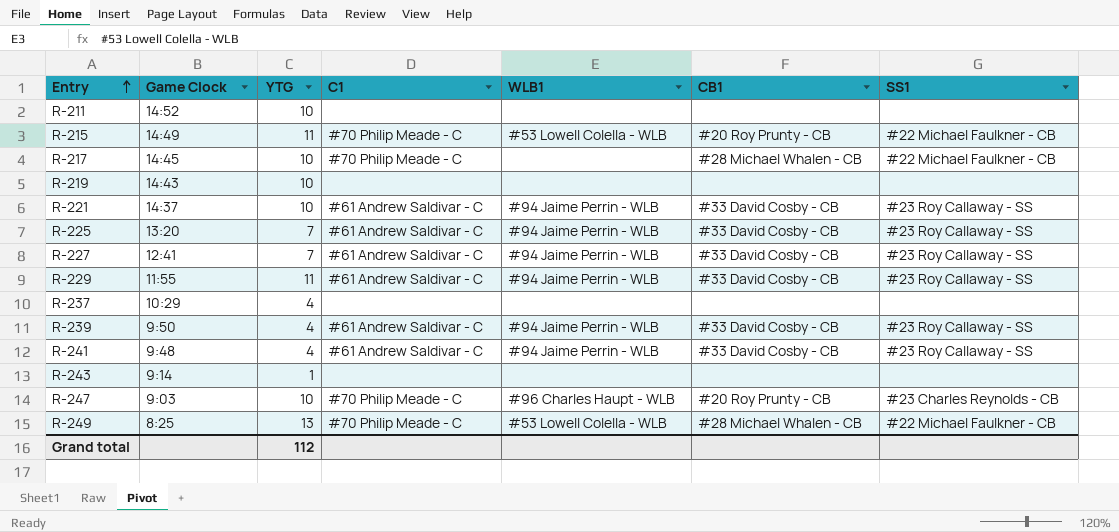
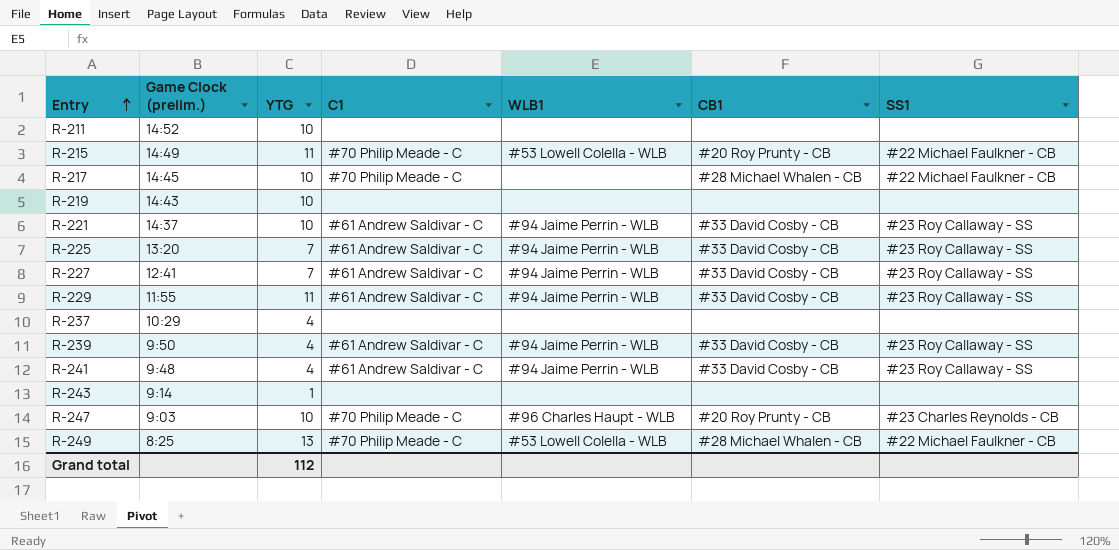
column name: Game Clock -> Game Clock (prelim.)

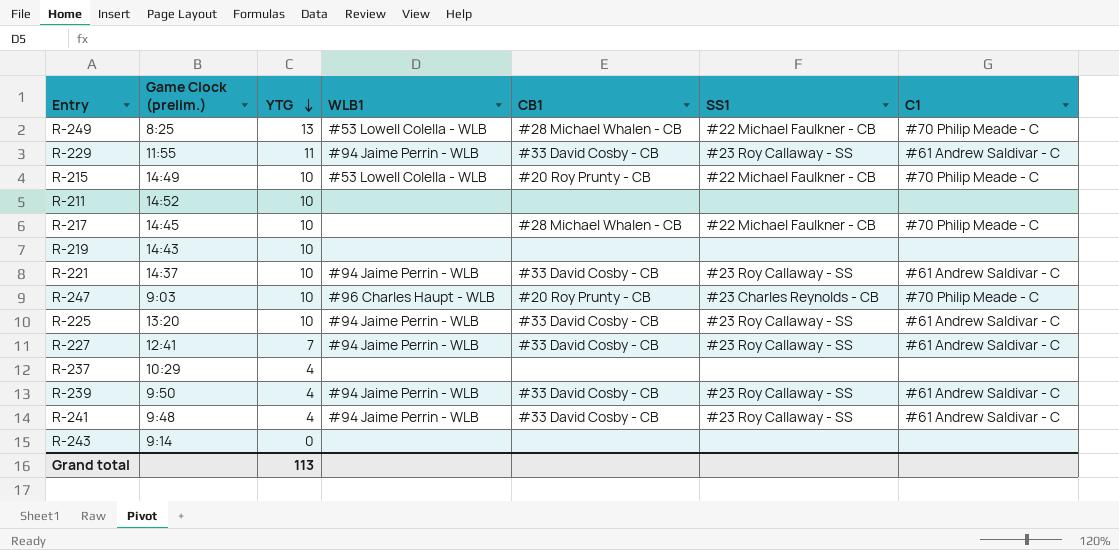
row order: Entry ascending -> YTG descending
column C1 | position: 4 -> 7
R-215 | YTG: 11 -> 10
R-225 | YTG: 7 -> 10
R-243 | YTG: 1 -> 0
Grand total | YTG: 112 -> 113

